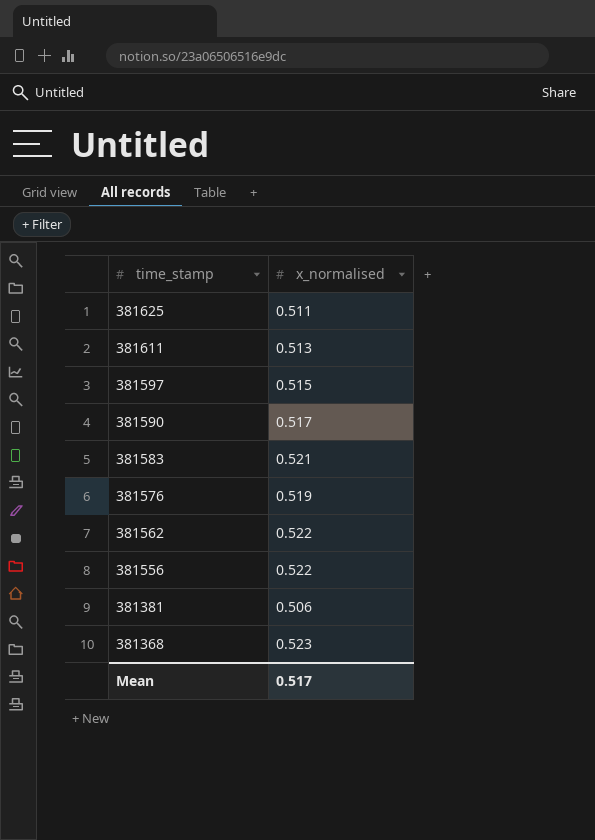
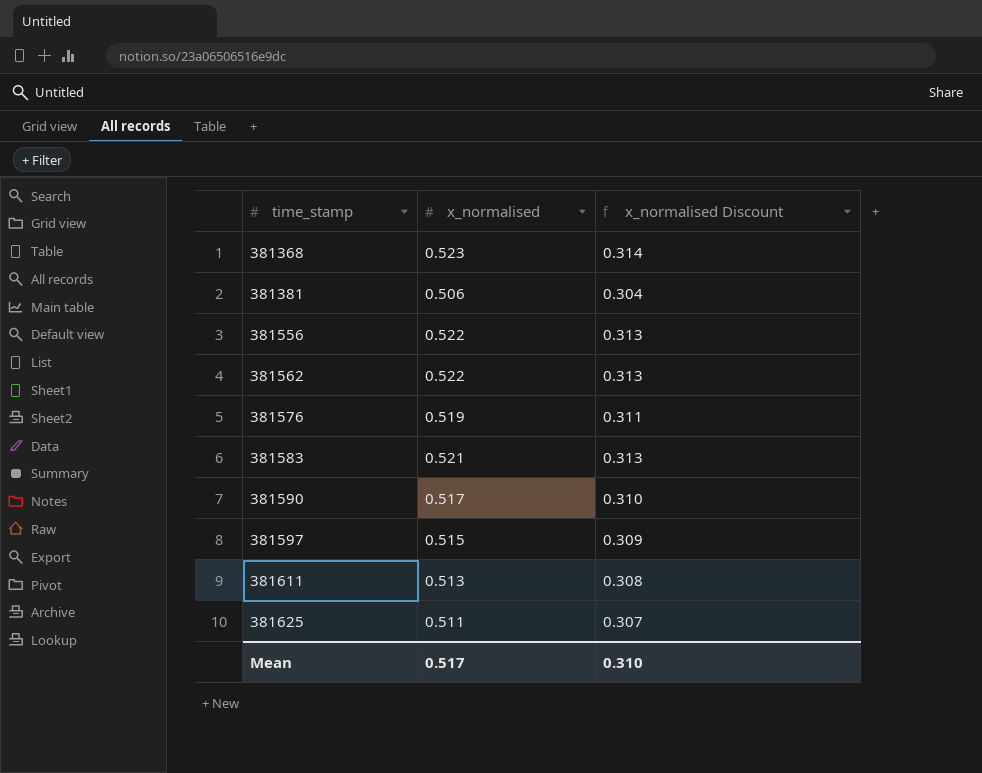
row order: time_stamp descending -> time_stamp ascending
column x_normalised Discount | formula: none -> [x_normalised] * 0.6

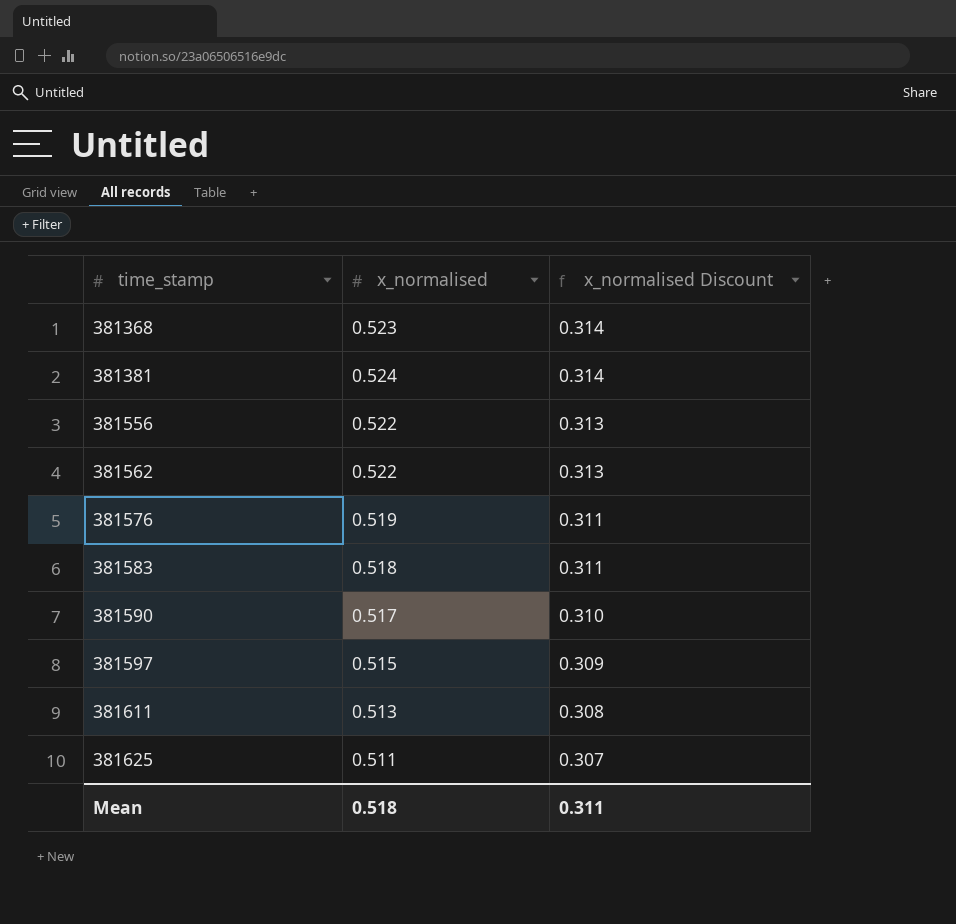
381381 | x_normalised: 0.506 -> 0.524
381381 | x_normalised Discount: 0.304 -> 0.314
381583 | x_normalised: 0.521 -> 0.518
381583 | x_normalised Discount: 0.313 -> 0.311
Mean | x_normalised: 0.517 -> 0.518
Mean | x_normalised Discount: 0.310 -> 0.311

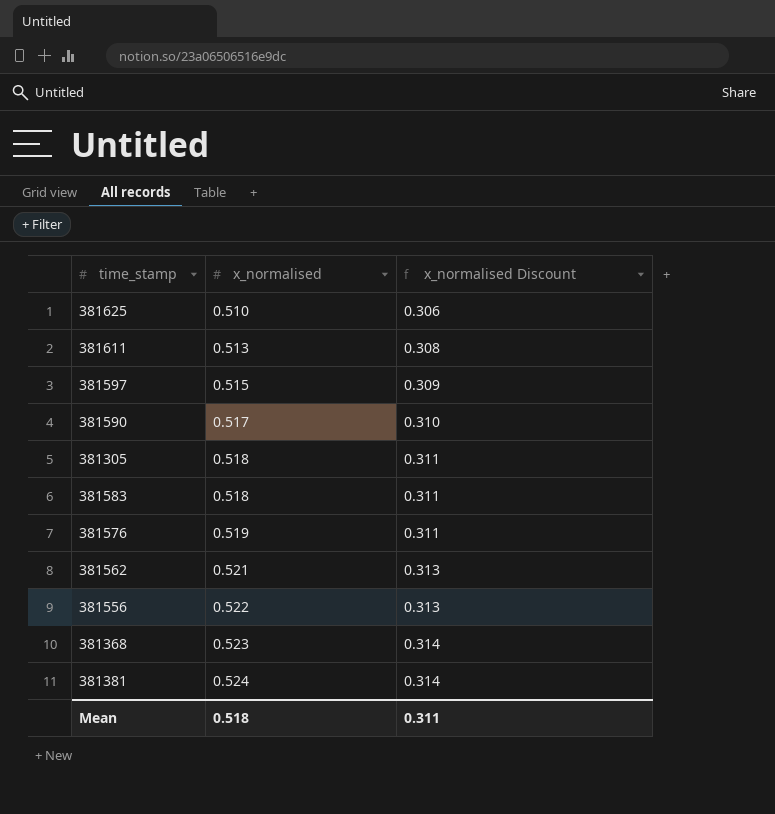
row order: time_stamp ascending -> x_normalised ascending
381625 | x_normalised: 0.511 -> 0.510
381625 | x_normalised Discount: 0.307 -> 0.306
row 381305: none -> 0.518 | 0.311
381562 | x_normalised: 0.522 -> 0.521

